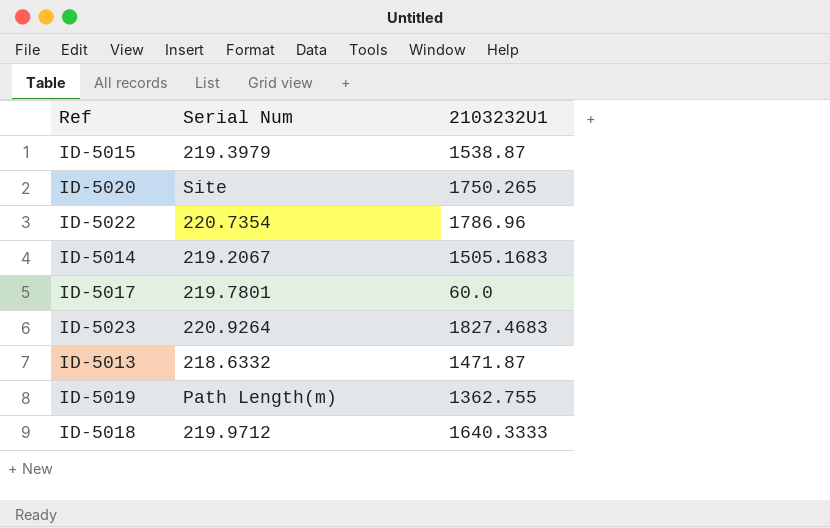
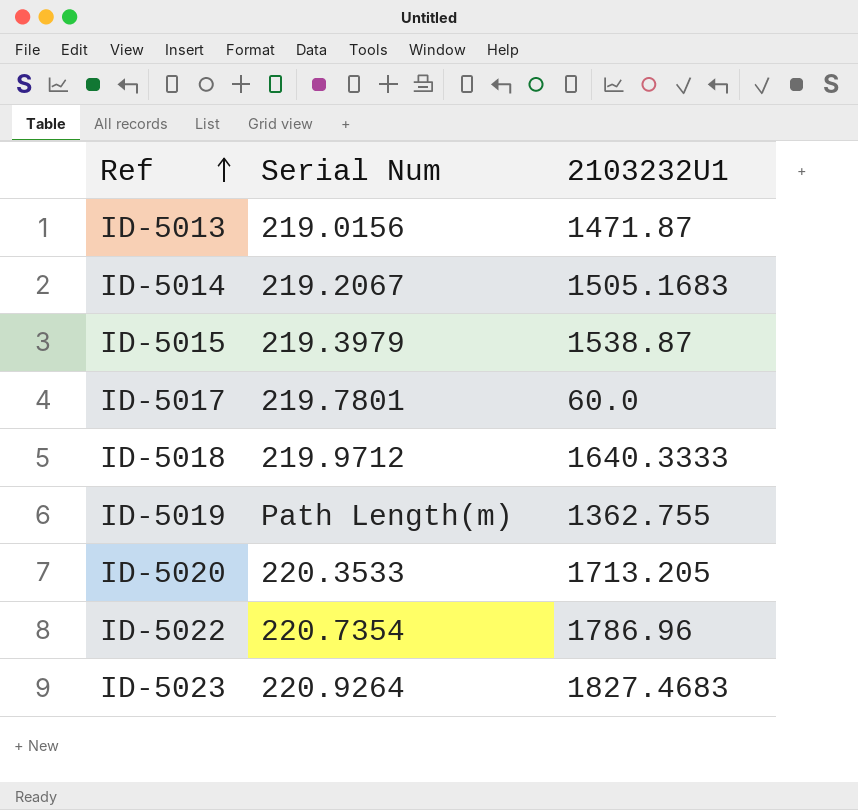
row order: none -> Ref ascending
ID-5013 | Serial Num: 218.6332 -> 219.0156
ID-5020 | Serial Num: Site -> 220.3533
ID-5020 | 2103232U1: 1750.265 -> 1713.205

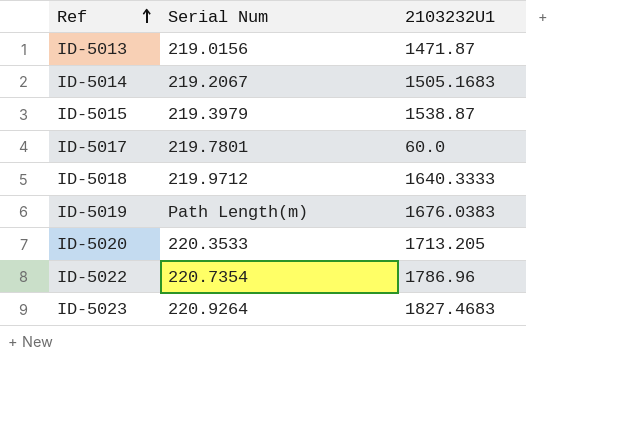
ID-5019 | 2103232U1: 1362.755 -> 1676.0383

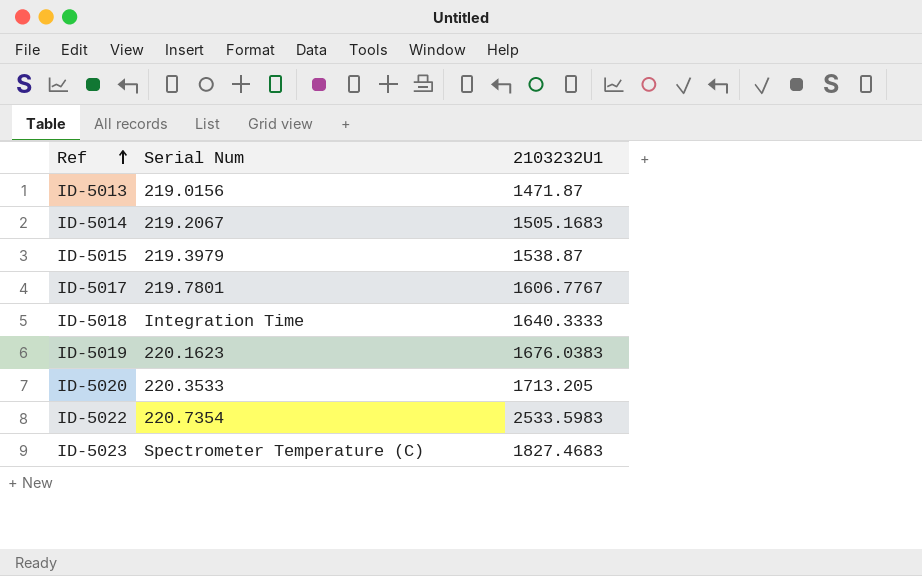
ID-5017 | 2103232U1: 60.0 -> 1606.7767
ID-5018 | Serial Num: 219.9712 -> Integration Time
ID-5019 | Serial Num: Path Length(m) -> 220.1623
ID-5022 | 2103232U1: 1786.96 -> 2533.5983
ID-5023 | Serial Num: 220.9264 -> Spectrometer Temperature (C)

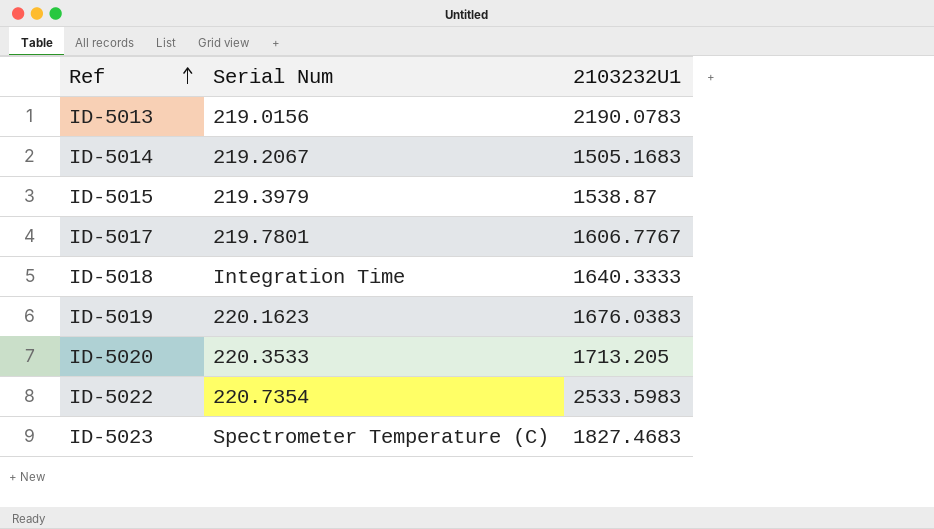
ID-5013 | 2103232U1: 1471.87 -> 2190.0783

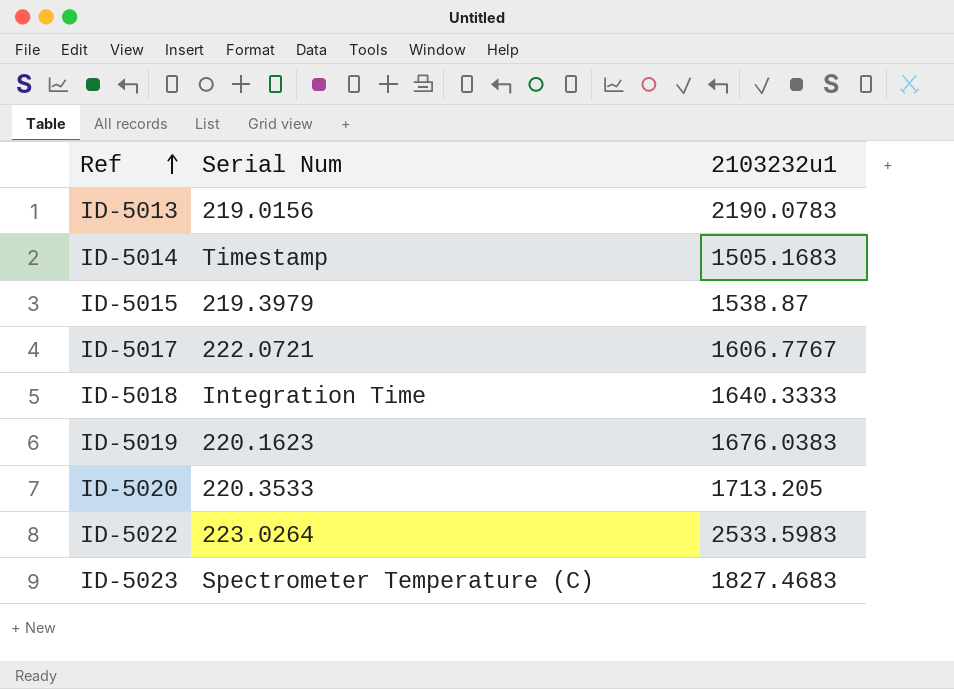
column name: 2103232U1 -> 2103232u1
ID-5014 | Serial Num: 219.2067 -> Timestamp
ID-5017 | Serial Num: 219.7801 -> 222.0721
ID-5022 | Serial Num: 220.7354 -> 223.0264

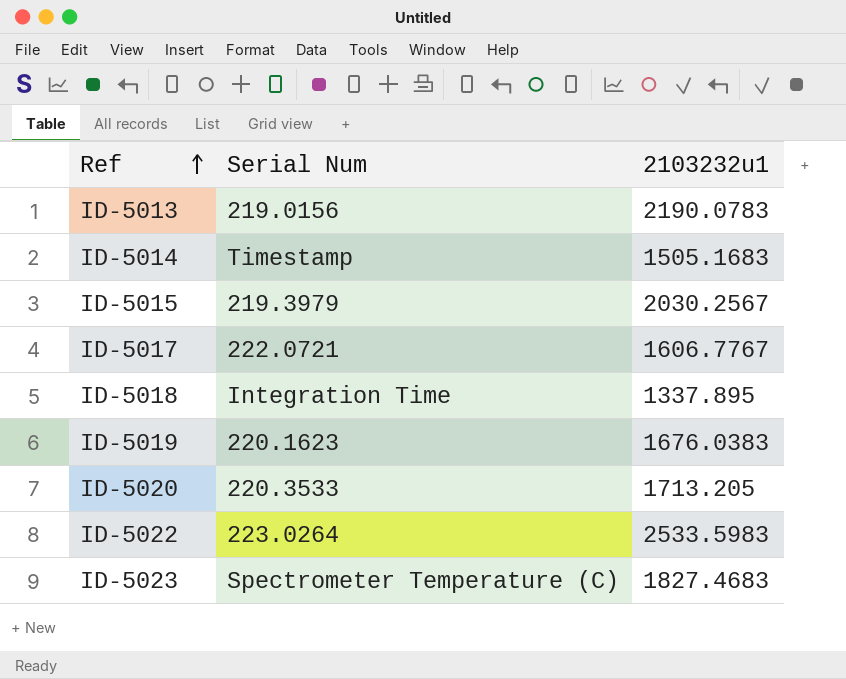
ID-5015 | 2103232u1: 1538.87 -> 2030.2567
ID-5018 | 2103232u1: 1640.3333 -> 1337.895

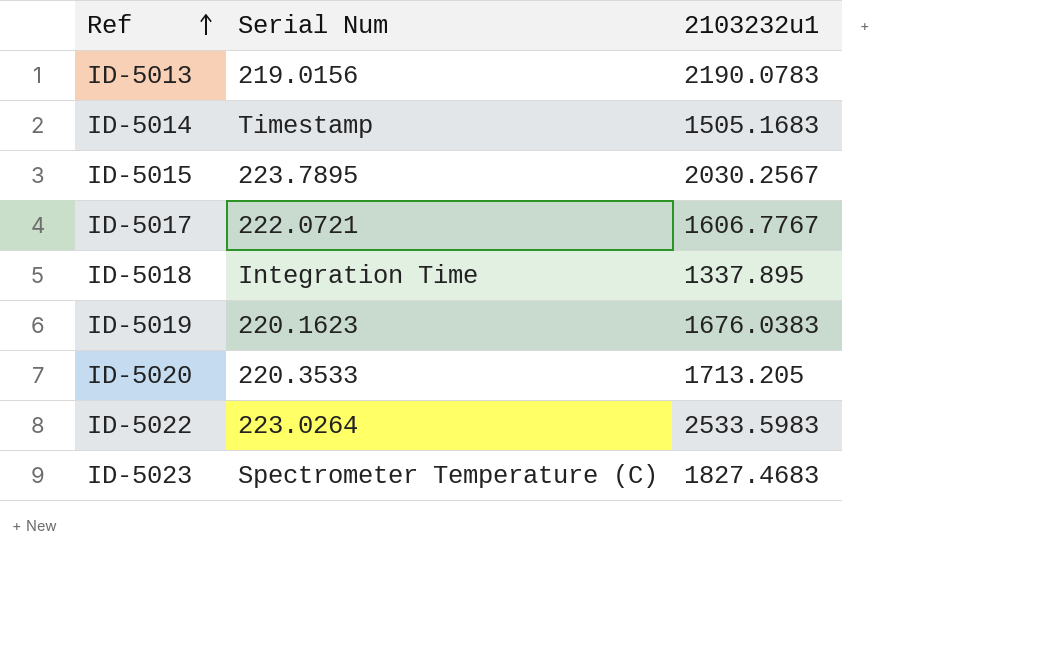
ID-5015 | Serial Num: 219.3979 -> 223.7895

